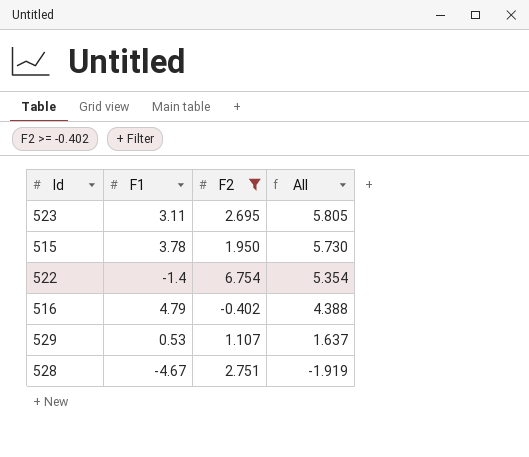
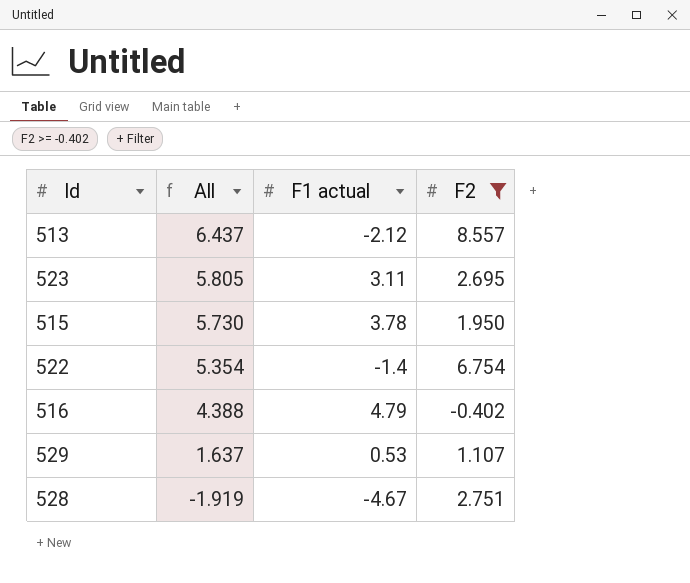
column All | position: 4 -> 2
column name: F1 -> F1 actual
row 513: none -> 6.437 | -2.12 | 8.557

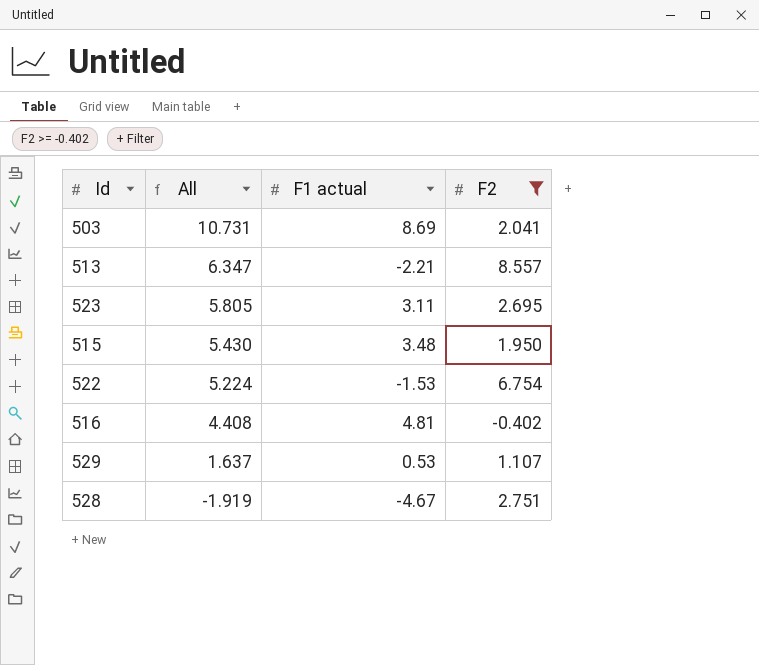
row 503: none -> 10.731 | 8.69 | 2.041
513 | All: 6.437 -> 6.347
513 | F1 actual: -2.12 -> -2.21
515 | All: 5.730 -> 5.430
515 | F1 actual: 3.78 -> 3.48
522 | All: 5.354 -> 5.224
522 | F1 actual: -1.4 -> -1.53
516 | All: 4.388 -> 4.408
516 | F1 actual: 4.79 -> 4.81

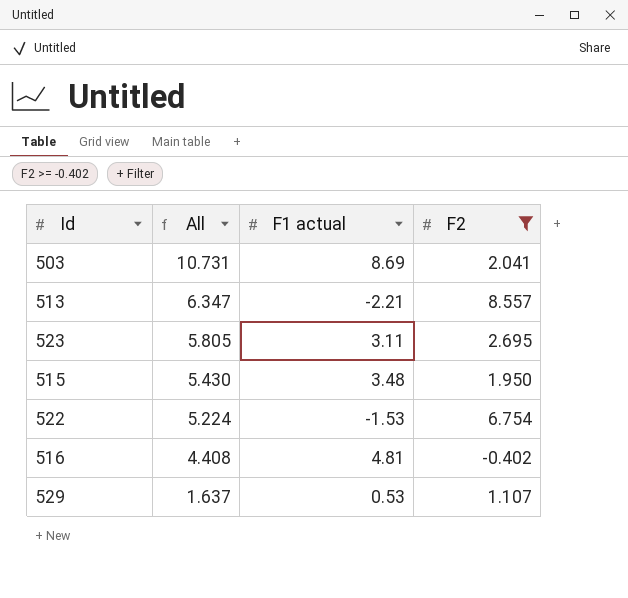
row 528: -1.919 | -4.67 | 2.751 -> none

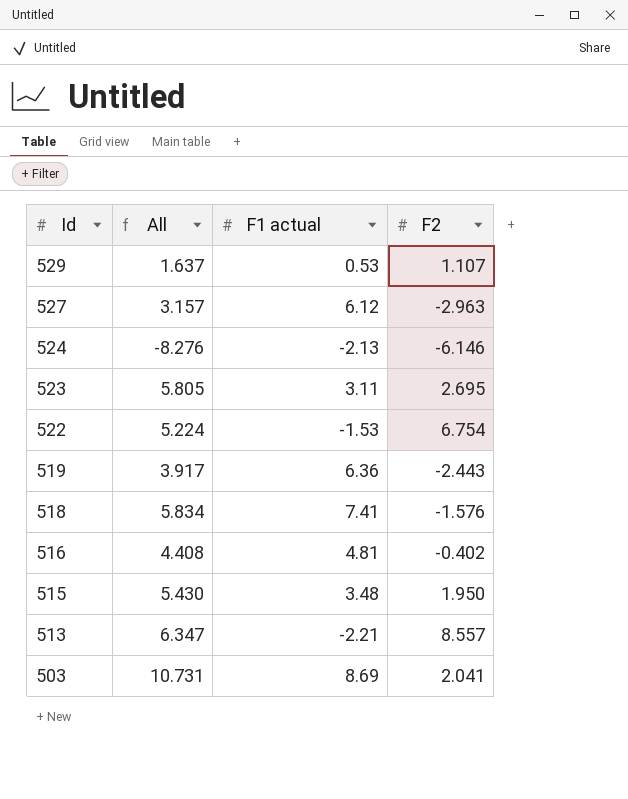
filter: F2 >= -0.402 -> none
row order: All descending -> Id descending

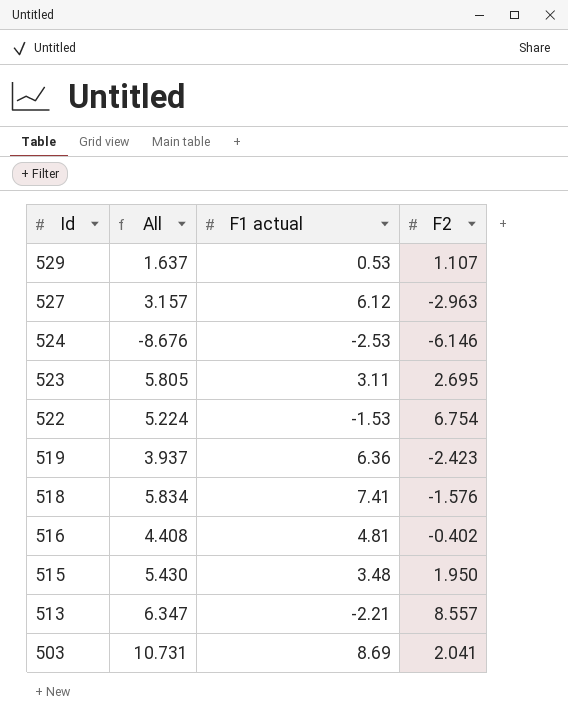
524 | All: -8.276 -> -8.676
524 | F1 actual: -2.13 -> -2.53
519 | All: 3.917 -> 3.937
519 | F2: -2.443 -> -2.423

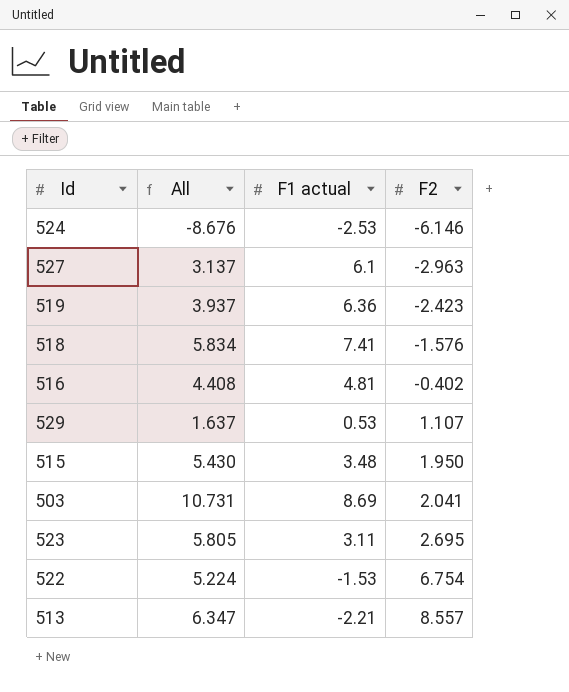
row order: Id descending -> F2 ascending
527 | All: 3.157 -> 3.137
527 | F1 actual: 6.12 -> 6.1

